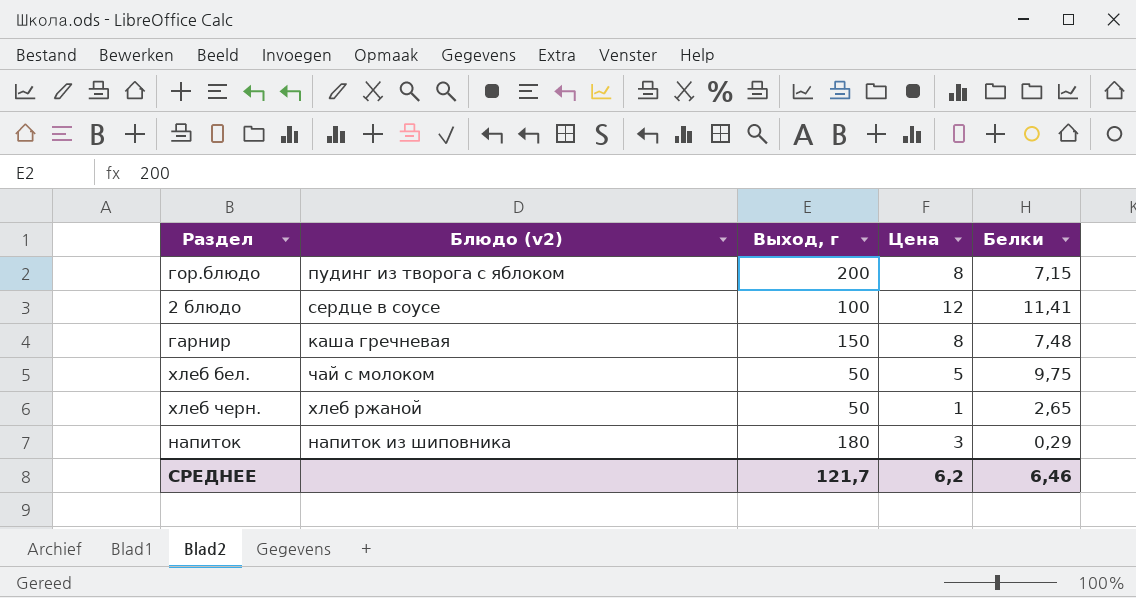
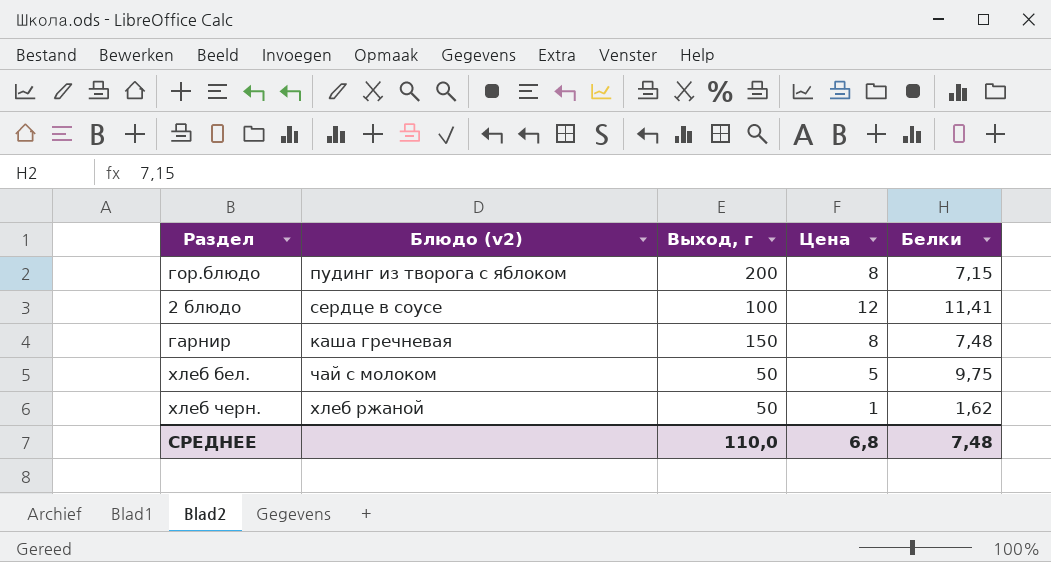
row напиток: напиток из шиповника | 180 | 3 | 0,29 -> none
хлеб черн. | Белки: 2,65 -> 1,62
СРЕДНЕЕ | Выход, г: 121,7 -> 110,0
СРЕДНЕЕ | Цена: 6,2 -> 6,8
СРЕДНЕЕ | Белки: 6,46 -> 7,48

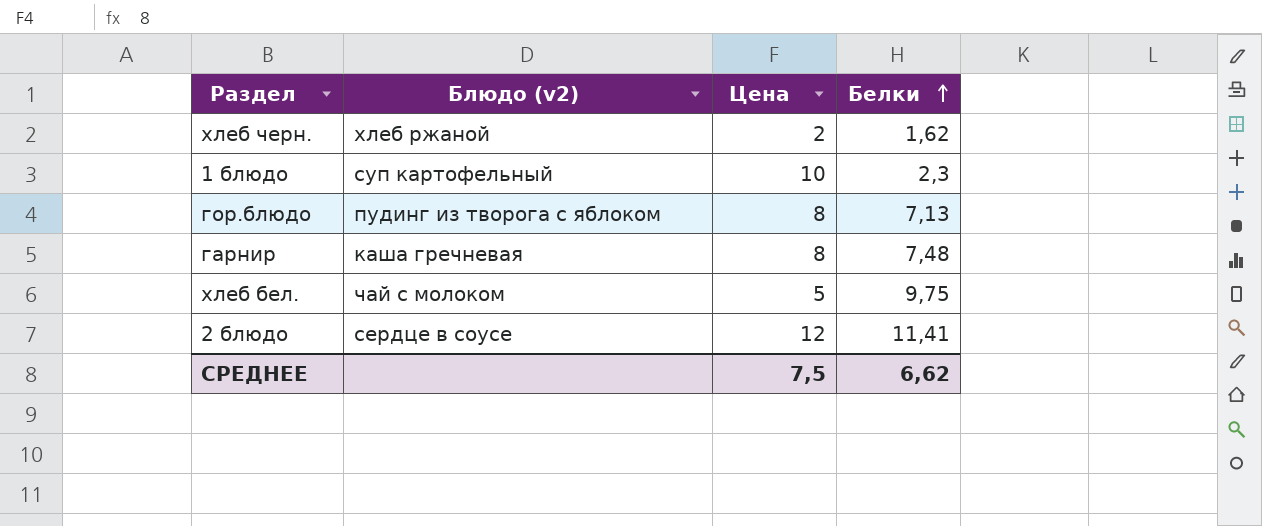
row order: none -> Белки ascending
column Выход, г | position: 3 -> none
хлеб черн. | Цена: 1 -> 2
row 1 блюдо: none -> суп картофельный | 10 | 2,3
гор.блюдо | Белки: 7,15 -> 7,13
СРЕДНЕЕ | Цена: 6,8 -> 7,5
СРЕДНЕЕ | Белки: 7,48 -> 6,62

